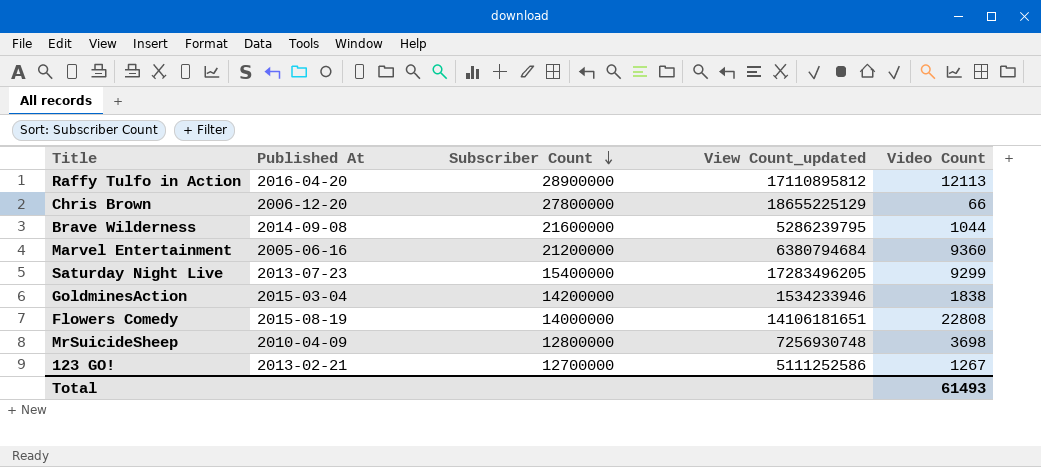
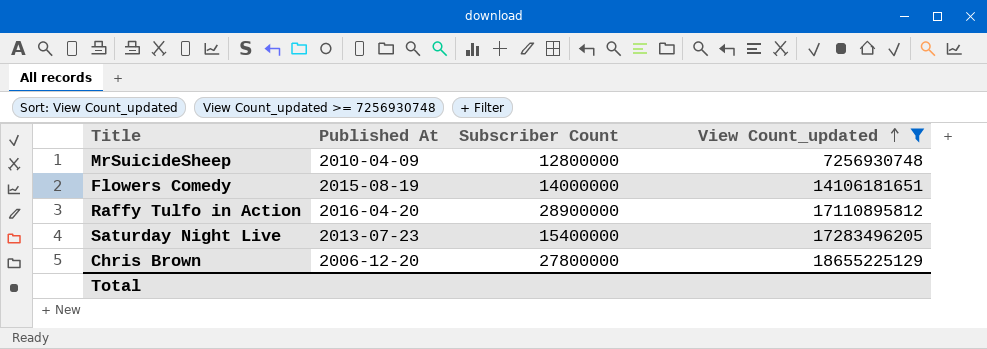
filter: none -> View Count_updated >= 7256930748
row order: Subscriber Count descending -> View Count_updated ascending
column Video Count | position: 5 -> none

